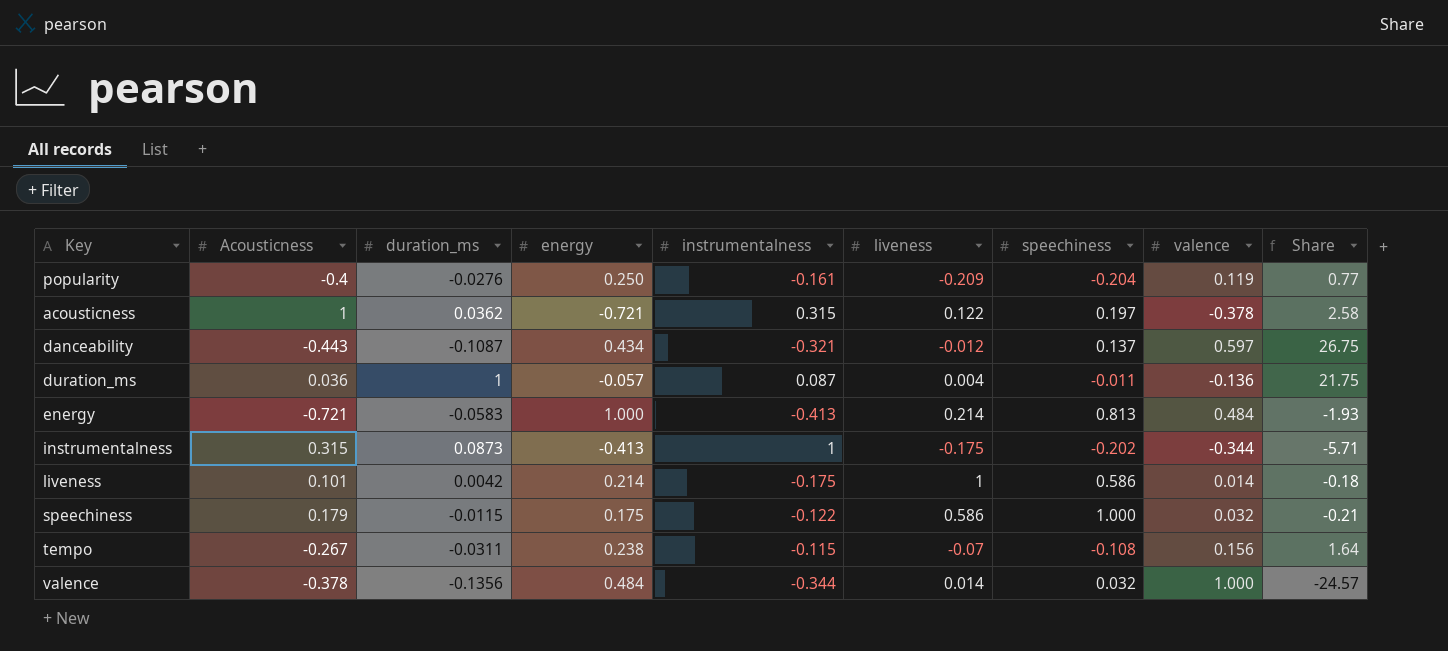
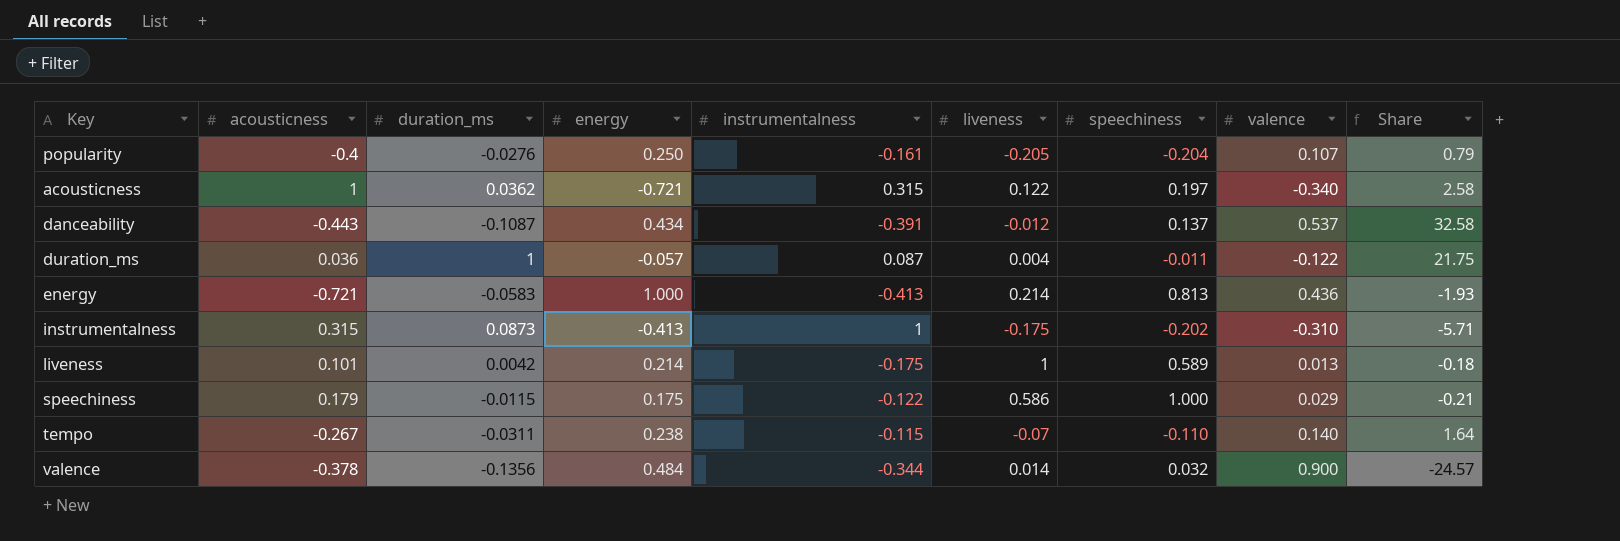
column name: Acousticness -> acousticness
popularity | liveness: -0.209 -> -0.205
popularity | valence: 0.119 -> 0.107
popularity | Share: 0.77 -> 0.79
acousticness | valence: -0.378 -> -0.340
danceability | instrumentalness: -0.321 -> -0.391
danceability | valence: 0.597 -> 0.537
danceability | Share: 26.75 -> 32.58
duration_ms | valence: -0.136 -> -0.122
energy | valence: 0.484 -> 0.436
instrumentalness | valence: -0.344 -> -0.310
liveness | speechiness: 0.586 -> 0.589
liveness | valence: 0.014 -> 0.013
speechiness | valence: 0.032 -> 0.029
tempo | speechiness: -0.108 -> -0.110
tempo | valence: 0.156 -> 0.140
valence | valence: 1.000 -> 0.900

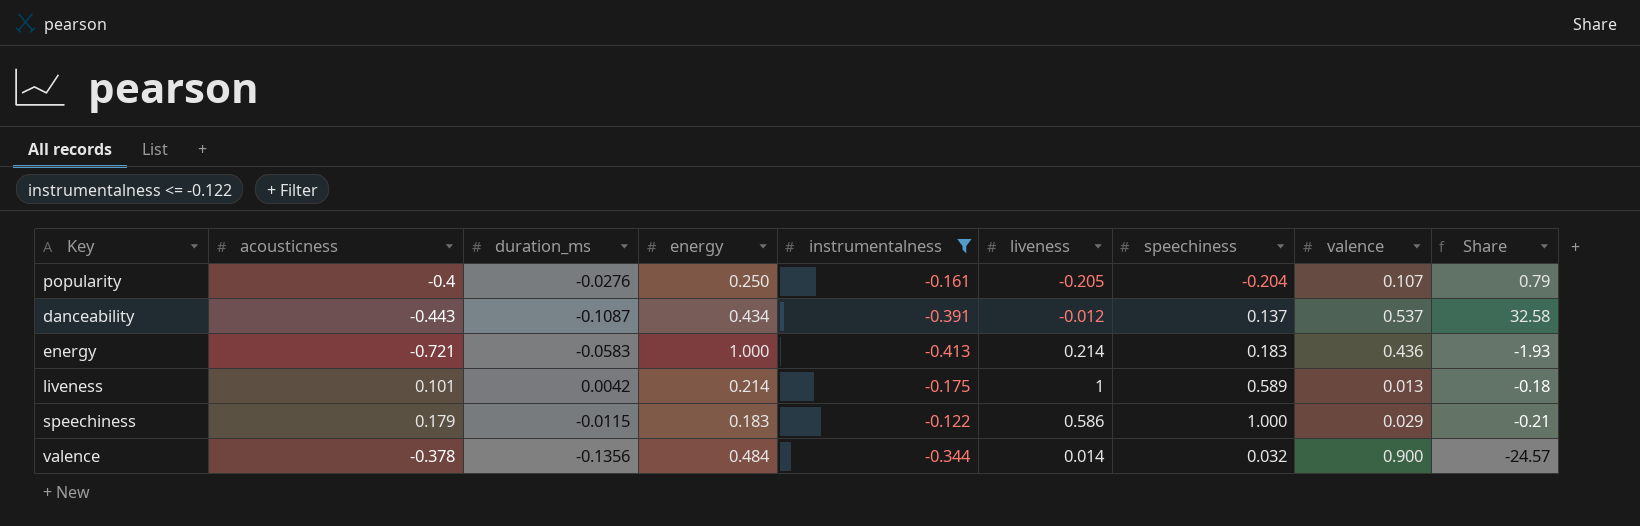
filter: none -> instrumentalness <= -0.122
energy | speechiness: 0.813 -> 0.183
speechiness | energy: 0.175 -> 0.183

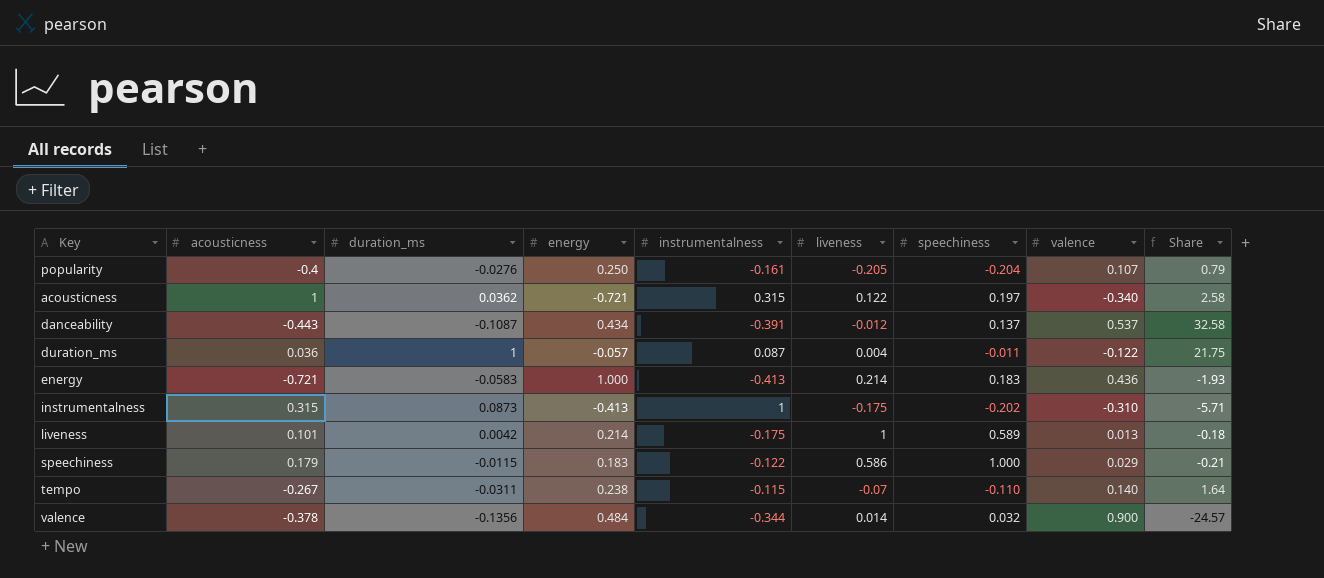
filter: instrumentalness <= -0.122 -> none

